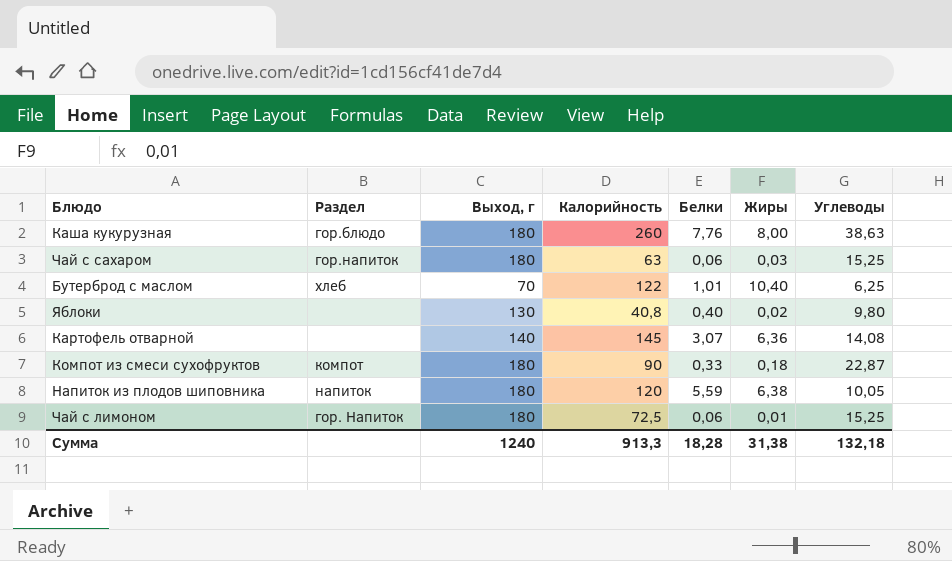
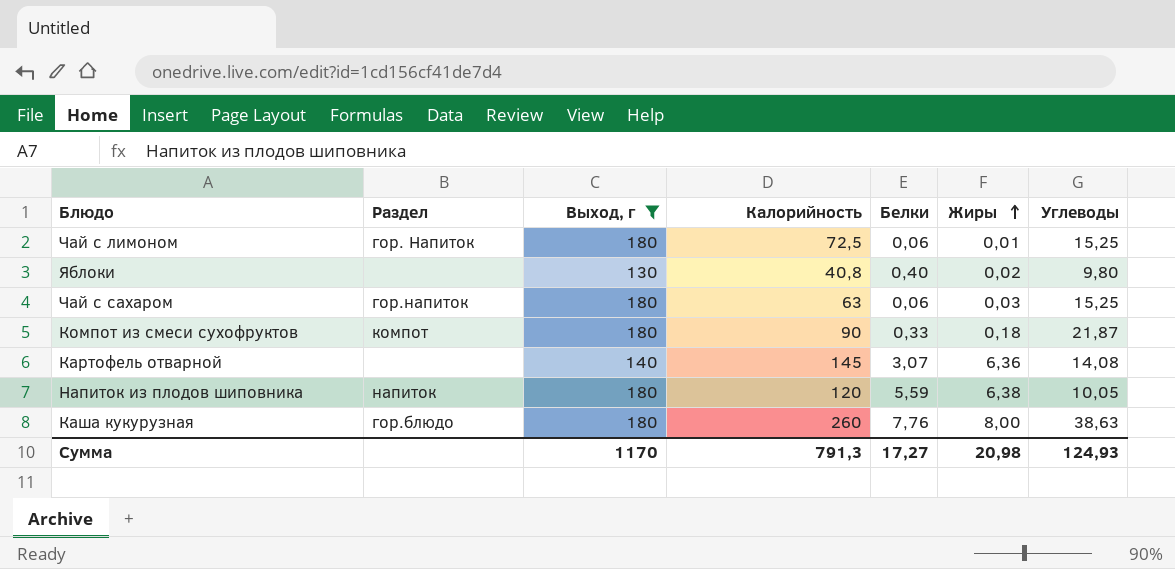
filter: none -> Выход, г != 70
row order: none -> Жиры ascending
Компот из смеси сухофруктов | Углеводы: 22,87 -> 21,87
Сумма | Выход, г: 1240 -> 1170
Сумма | Калорийность: 913,3 -> 791,3
Сумма | Белки: 18,28 -> 17,27
Сумма | Жиры: 31,38 -> 20,98
Сумма | Углеводы: 132,18 -> 124,93

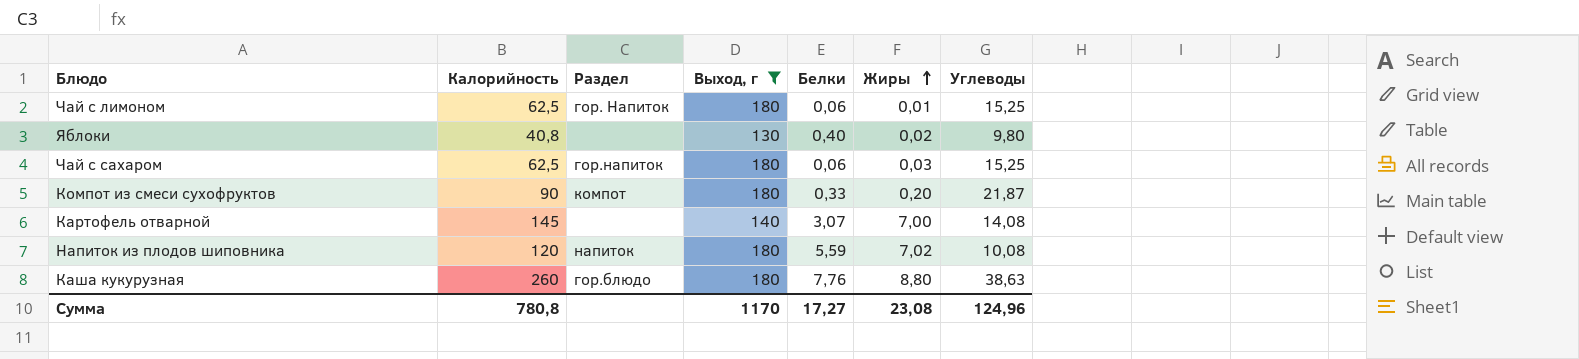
column Калорийность | position: 4 -> 2
Чай с лимоном | Калорийность: 72,5 -> 62,5
Чай с сахаром | Калорийность: 63 -> 62,5
Компот из смеси сухофруктов | Жиры: 0,18 -> 0,20
Картофель отварной | Жиры: 6,36 -> 7,00
Напиток из плодов шиповника | Жиры: 6,38 -> 7,02
Напиток из плодов шиповника | Углеводы: 10,05 -> 10,08
Каша кукурузная | Жиры: 8,00 -> 8,80
Сумма | Калорийность: 791,3 -> 780,8
Сумма | Жиры: 20,98 -> 23,08
Сумма | Углеводы: 124,93 -> 124,96

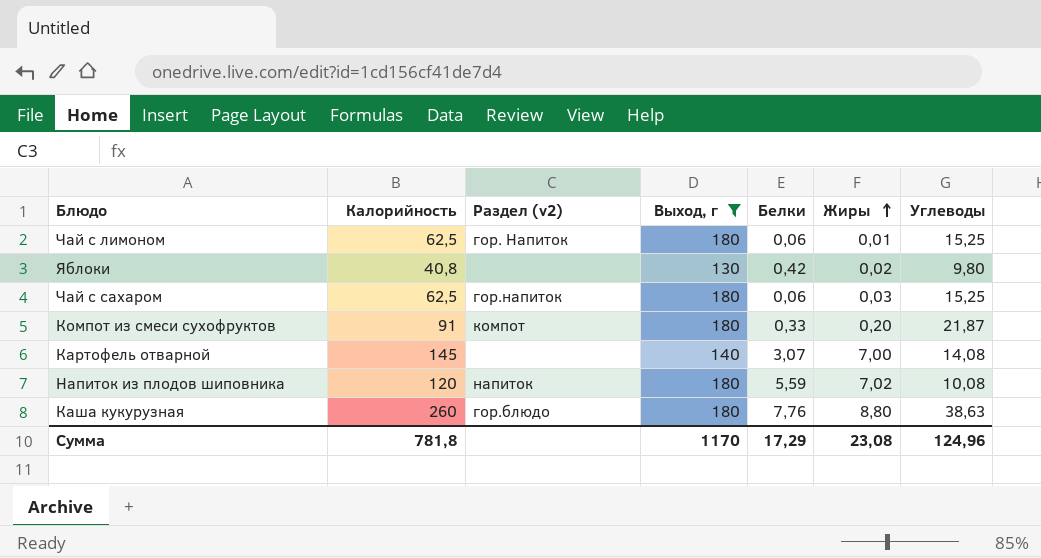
column name: Раздел -> Раздел (v2)
Яблоки | Белки: 0,40 -> 0,42
Компот из смеси сухофруктов | Калорийность: 90 -> 91
Сумма | Калорийность: 780,8 -> 781,8
Сумма | Белки: 17,27 -> 17,29

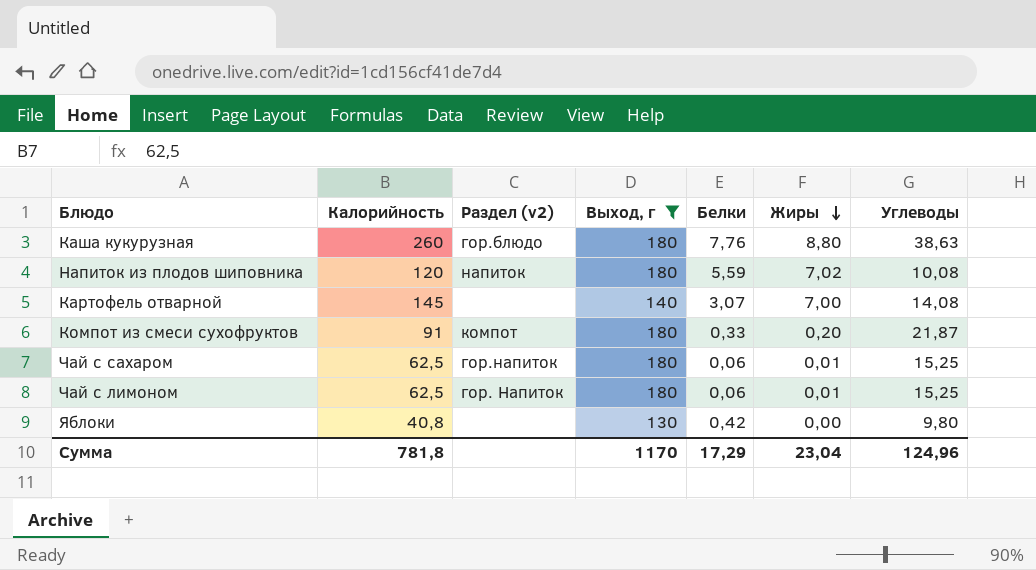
row order: Жиры ascending -> Жиры descending
Чай с сахаром | Жиры: 0,03 -> 0,01
Яблоки | Жиры: 0,02 -> 0,00
Сумма | Жиры: 23,08 -> 23,04

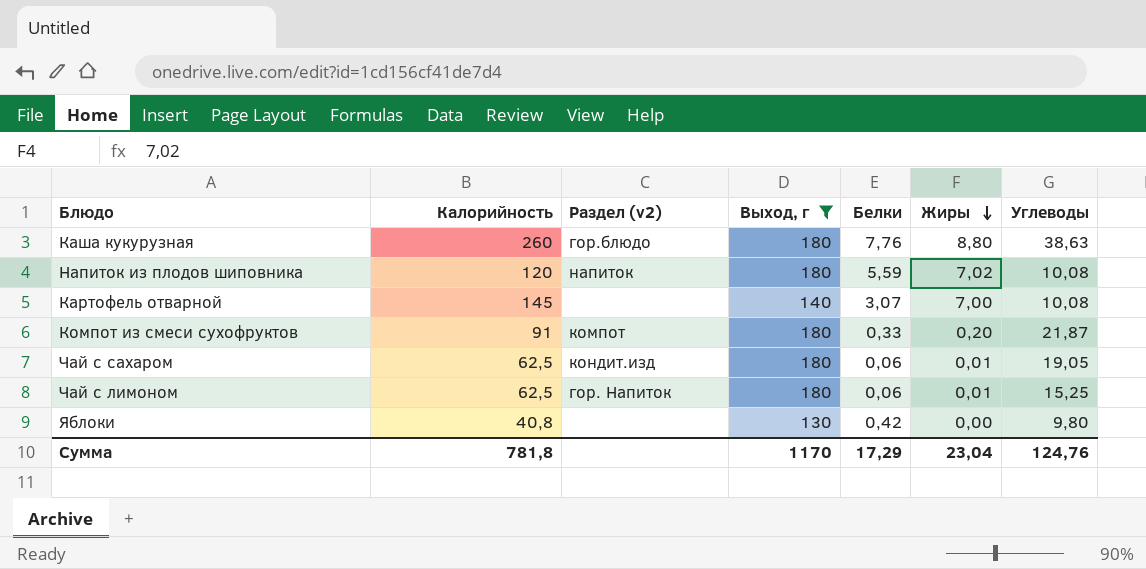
Картофель отварной | Углеводы: 14,08 -> 10,08
Чай с сахаром | Раздел (v2): гор.напиток -> кондит.изд
Чай с сахаром | Углеводы: 15,25 -> 19,05
Сумма | Углеводы: 124,96 -> 124,76

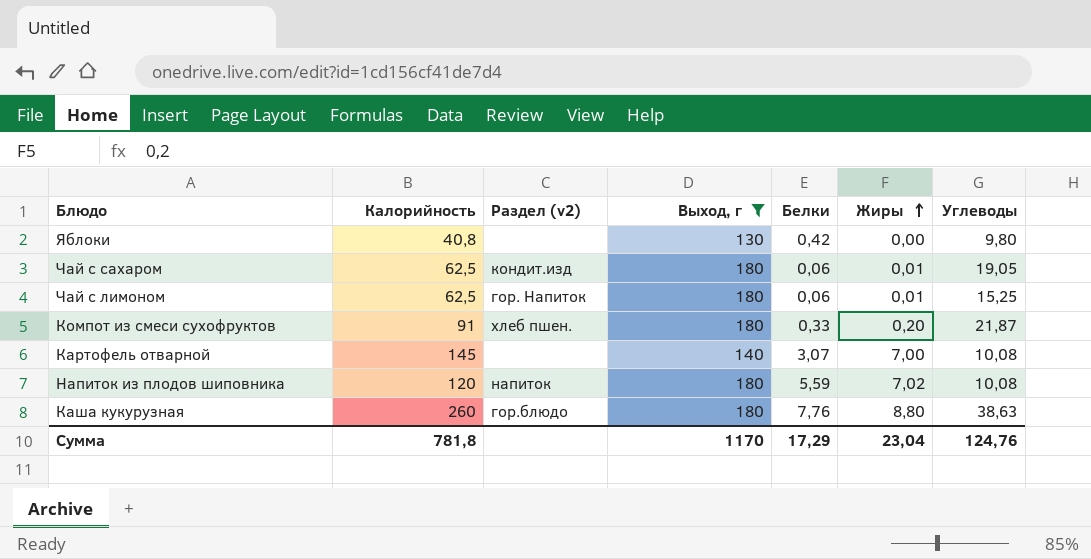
row order: Жиры descending -> Жиры ascending
Компот из смеси сухофруктов | Раздел (v2): компот -> хлеб пшен.

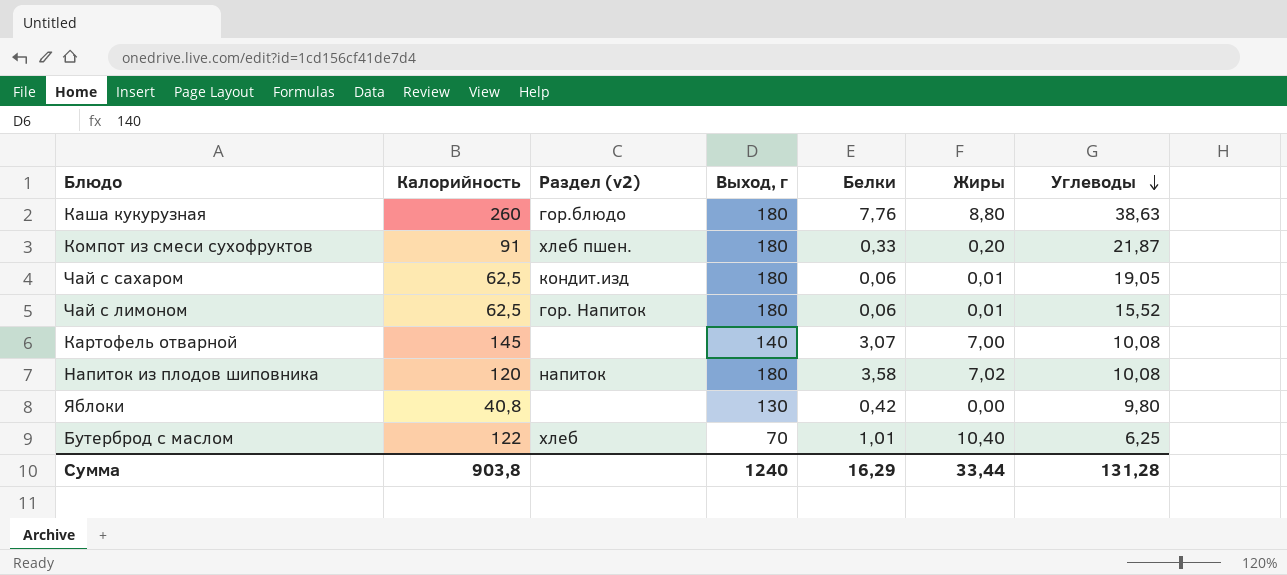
filter: Выход, г != 70 -> none
row order: Жиры ascending -> Углеводы descending
Чай с лимоном | Углеводы: 15,25 -> 15,52
Напиток из плодов шиповника | Белки: 5,59 -> 3,58
Сумма | Калорийность: 781,8 -> 903,8
Сумма | Выход, г: 1170 -> 1240
Сумма | Белки: 17,29 -> 16,29
Сумма | Жиры: 23,04 -> 33,44
Сумма | Углеводы: 124,76 -> 131,28

